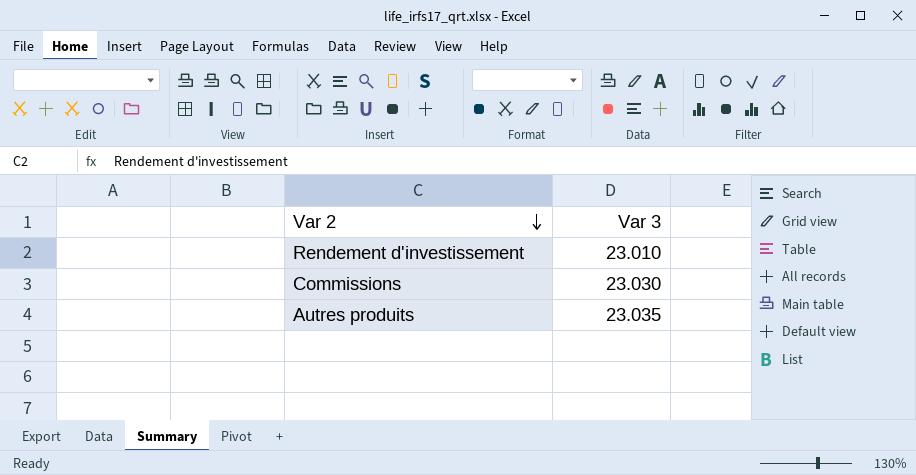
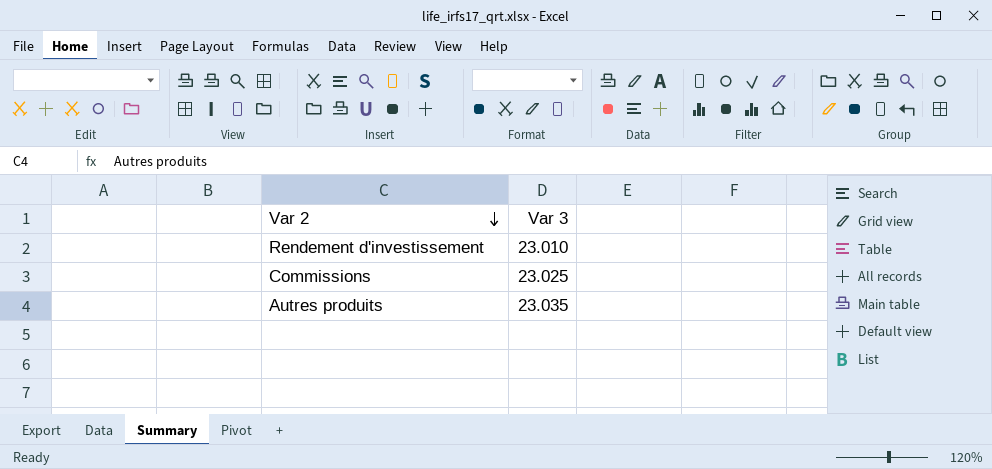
Commissions | Var 3: 23.030 -> 23.025

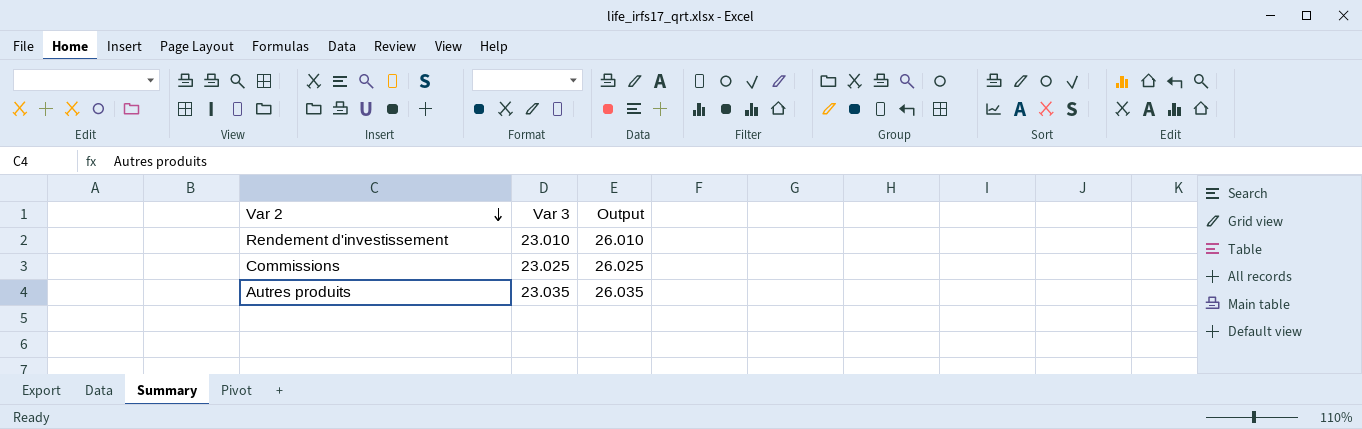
column Output | formula: none -> [Var 3] + 3

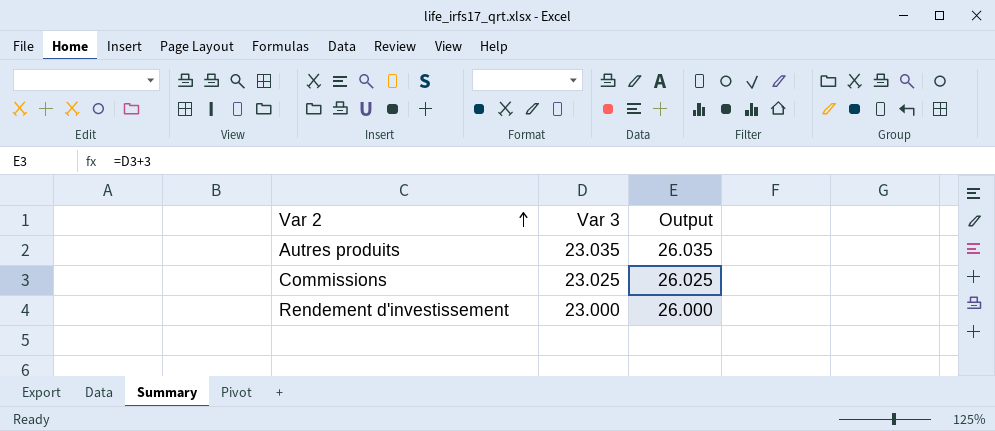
row order: Var 2 descending -> Var 2 ascending
Rendement d'investissement | Var 3: 23.010 -> 23.000
Rendement d'investissement | Output: 26.010 -> 26.000

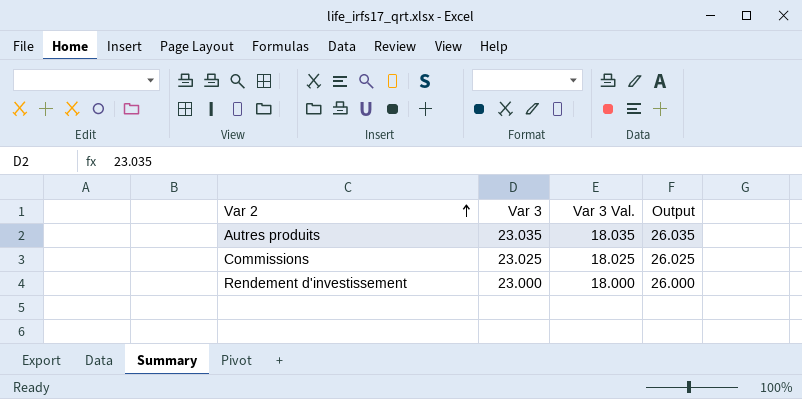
column Var 3 Val. | formula: none -> [Var 3] - 5

